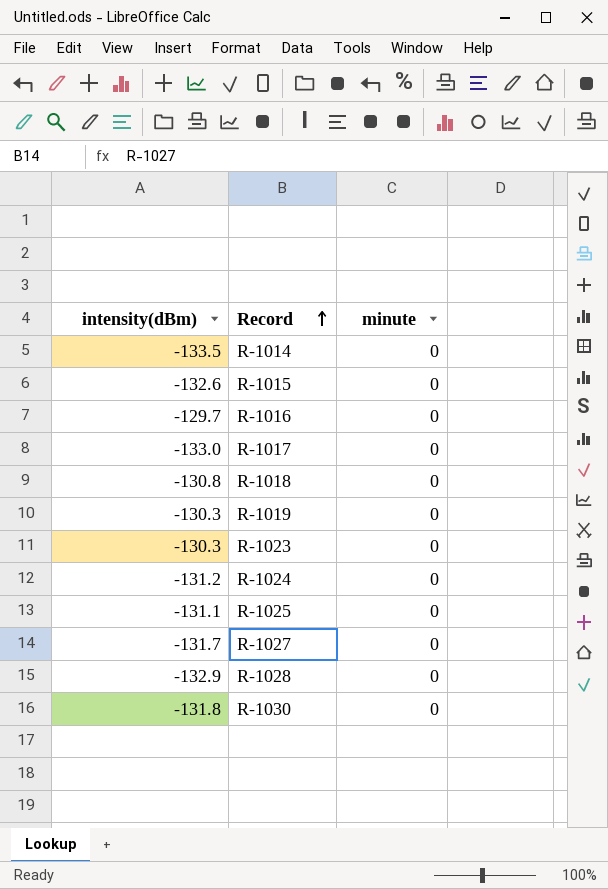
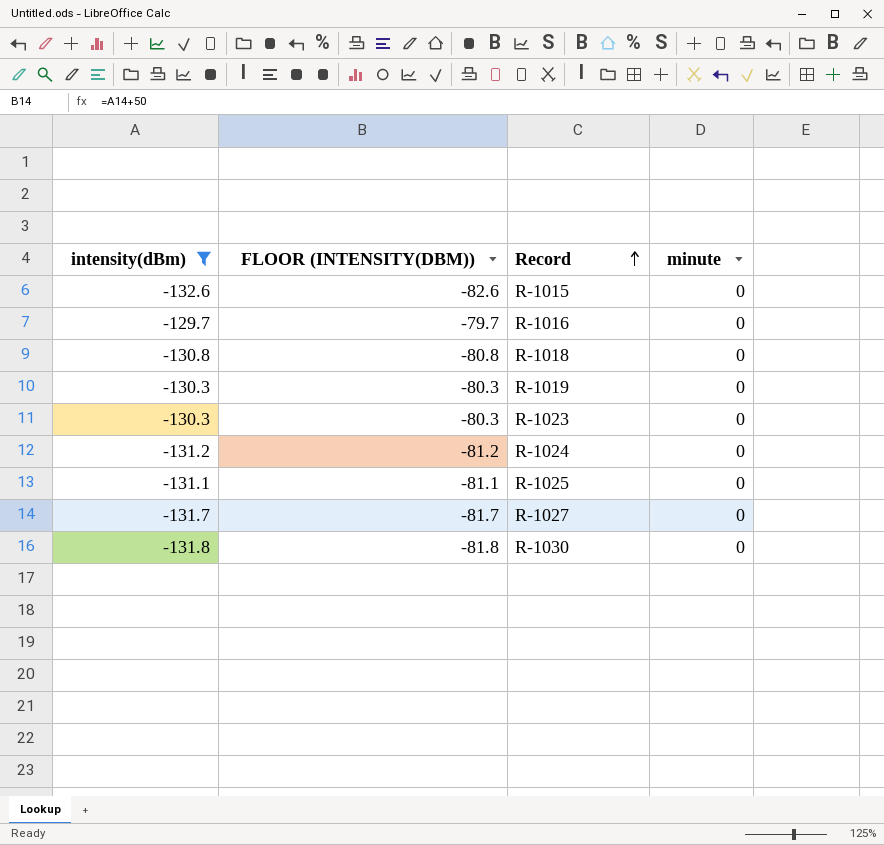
filter: none -> intensity(dBm) >= -132.6
column FLOOR (INTENSITY(DBM)) | formula: none -> [intensity(dBm)] + 50

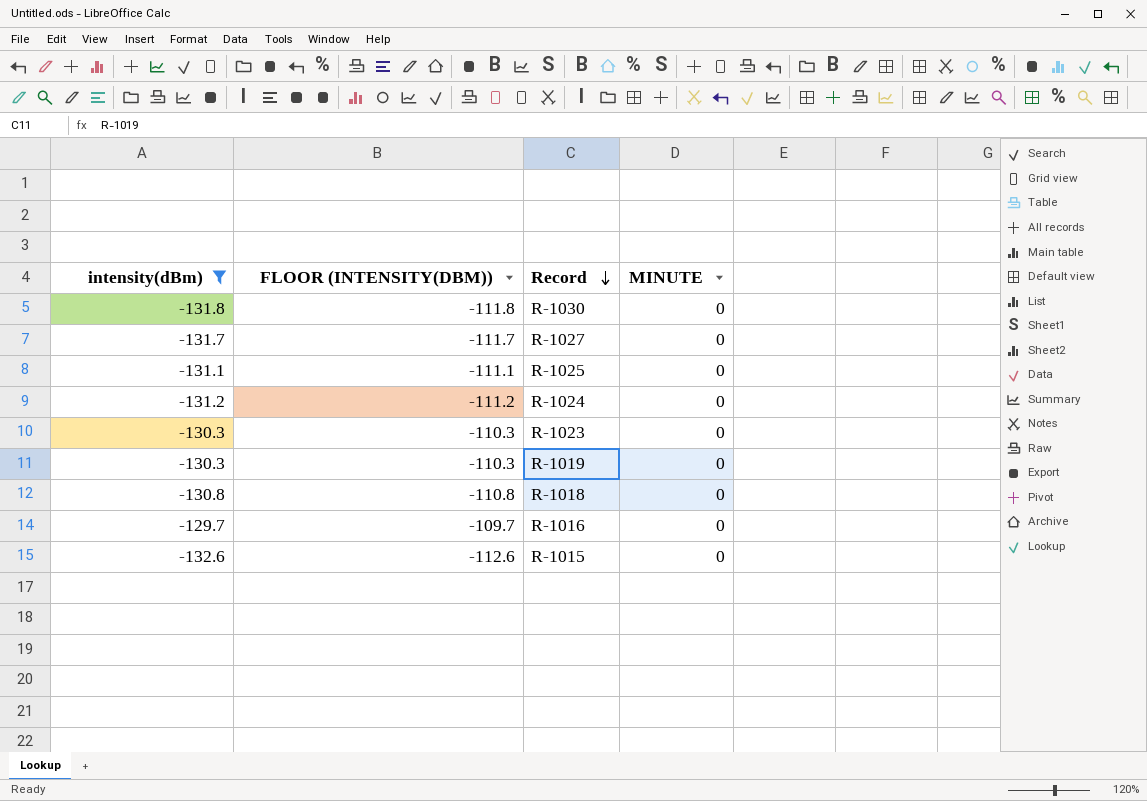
row order: Record ascending -> Record descending
column FLOOR (INTENSITY(DBM)) | formula: [intensity(dBm)] + 50 -> [intensity(dBm)] + 20
column name: minute -> MINUTE

